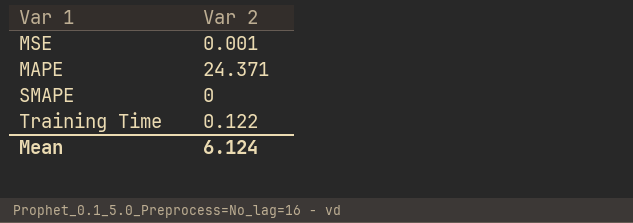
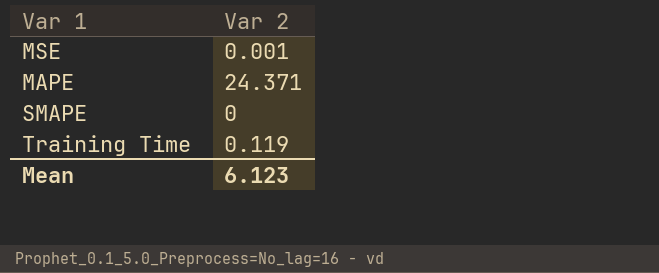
Training Time | Var 2: 0.122 -> 0.119
Mean | Var 2: 6.124 -> 6.123

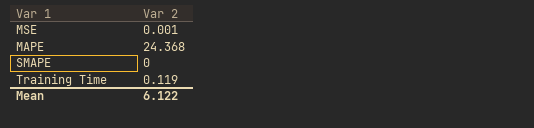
MAPE | Var 2: 24.371 -> 24.368
Mean | Var 2: 6.123 -> 6.122

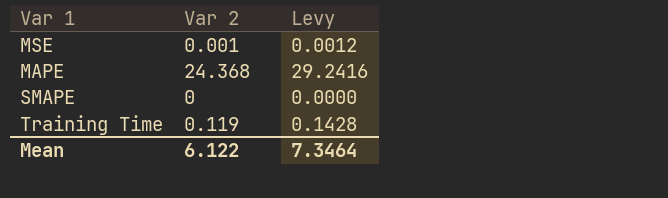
column Levy | formula: none -> [Var 2] * 1.2

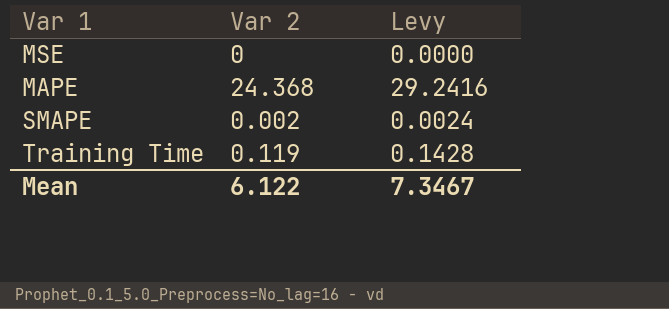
MSE | Var 2: 0.001 -> 0
MSE | Levy: 0.0012 -> 0.0000
SMAPE | Var 2: 0 -> 0.002
SMAPE | Levy: 0.0000 -> 0.0024
Mean | Levy: 7.3464 -> 7.3467

